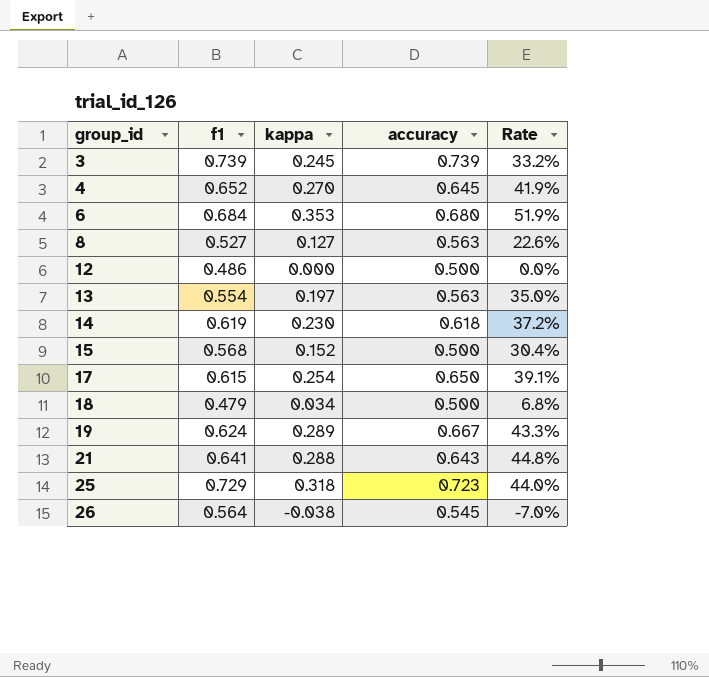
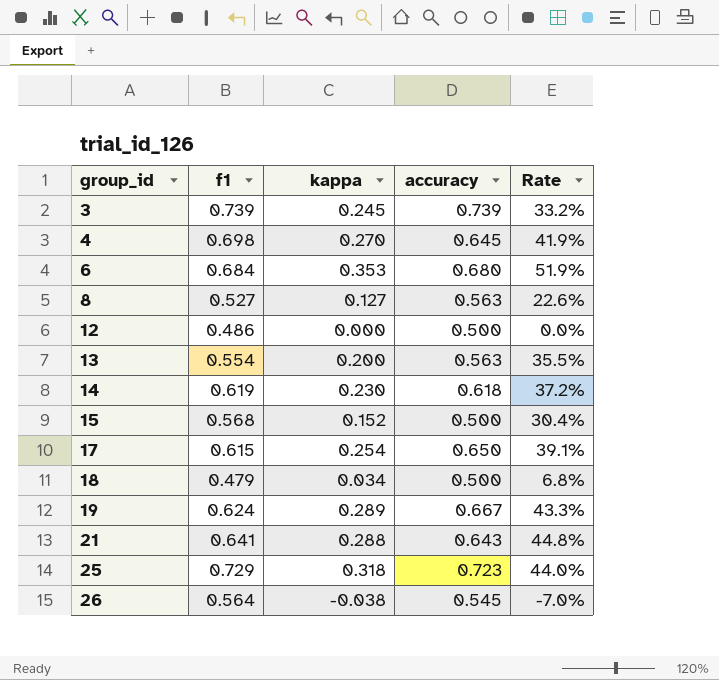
4 | f1: 0.652 -> 0.698
13 | kappa: 0.197 -> 0.200
13 | Rate: 35.0% -> 35.5%

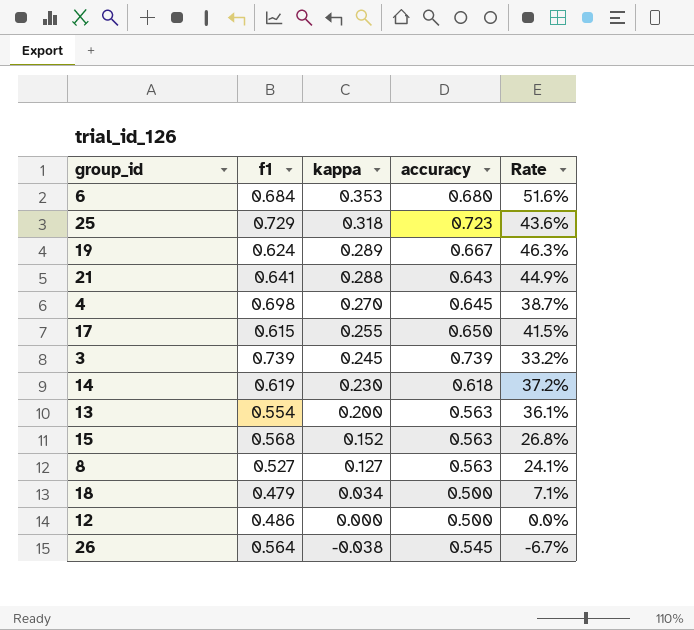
row order: group_id ascending -> kappa descending
column Rate | formula: [kappa] / [accuracy] -> [kappa] / [f1]
17 | kappa: 0.254 -> 0.255
15 | accuracy: 0.500 -> 0.563

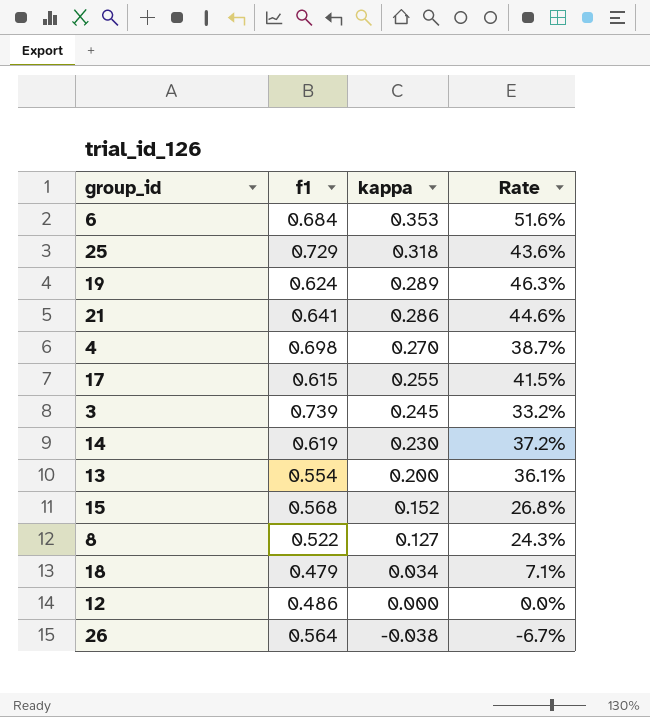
column accuracy | position: 4 -> none
21 | kappa: 0.288 -> 0.286
21 | Rate: 44.9% -> 44.6%
8 | f1: 0.527 -> 0.522
8 | Rate: 24.1% -> 24.3%

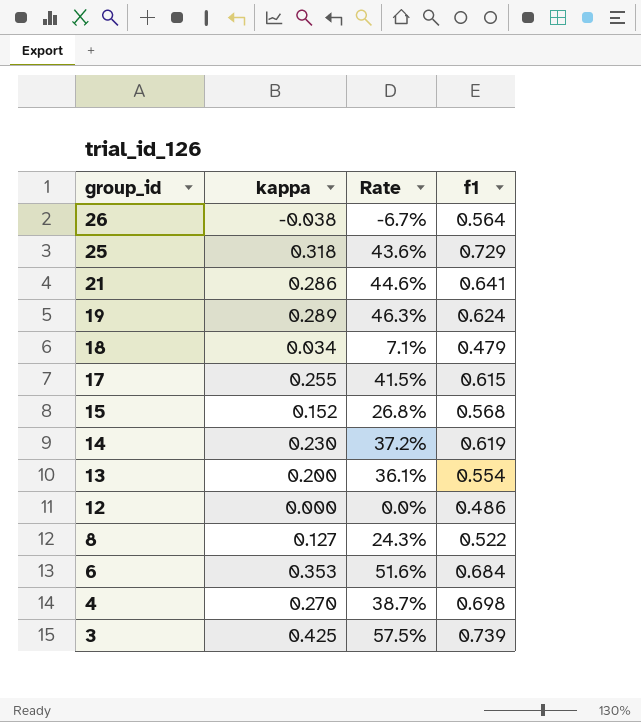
row order: kappa descending -> group_id descending
column f1 | position: 2 -> 4
3 | kappa: 0.245 -> 0.425
3 | Rate: 33.2% -> 57.5%

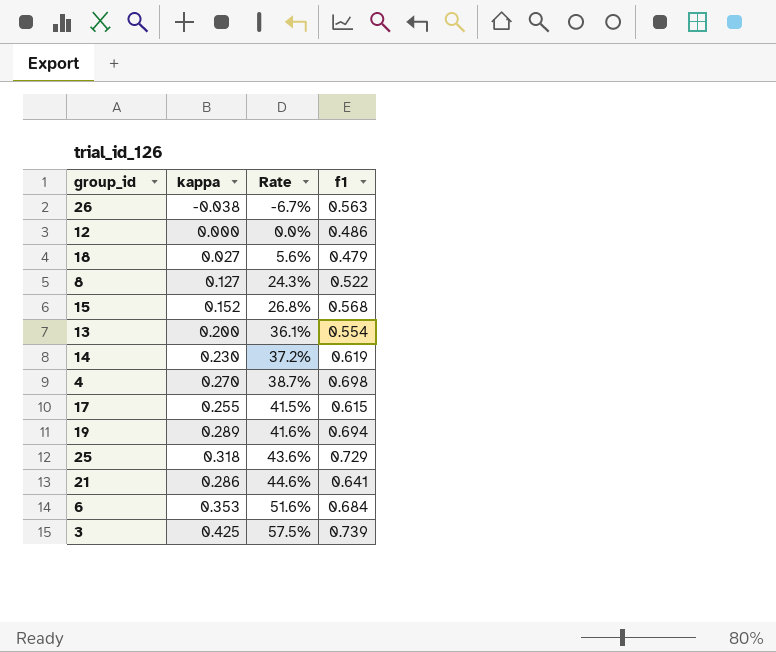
row order: group_id descending -> Rate ascending
26 | f1: 0.564 -> 0.563
18 | kappa: 0.034 -> 0.027
18 | Rate: 7.1% -> 5.6%
19 | Rate: 46.3% -> 41.6%
19 | f1: 0.624 -> 0.694

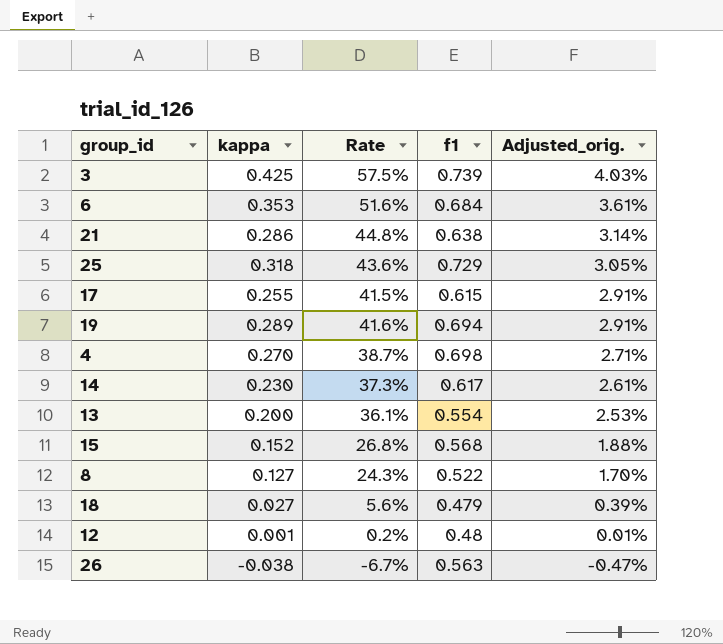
row order: Rate ascending -> Adjusted_orig. descending
column Adjusted_orig. | formula: none -> [Rate] * 0.07
21 | Rate: 44.6% -> 44.8%
21 | f1: 0.641 -> 0.638
14 | Rate: 37.2% -> 37.3%
14 | f1: 0.619 -> 0.617
12 | kappa: 0.000 -> 0.001
12 | Rate: 0.0% -> 0.2%
12 | f1: 0.486 -> 0.48

